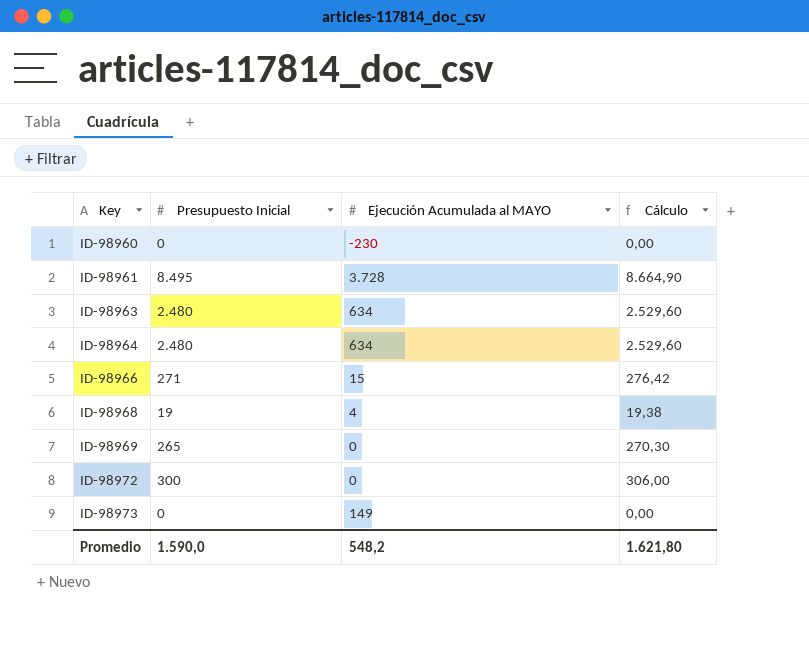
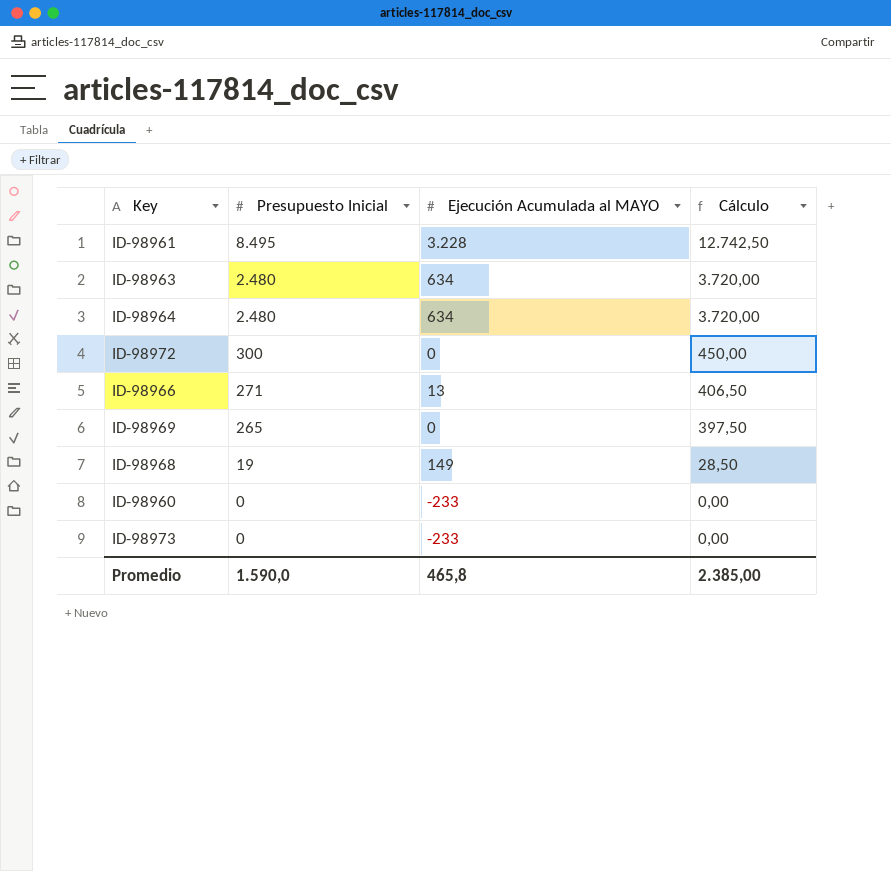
row order: Key ascending -> Presupuesto Inicial descending
column Cálculo | formula: [Presupuesto Inicial] * 1,02 -> [Presupuesto Inicial] * 1,5
ID-98961 | Ejecución Acumulada al MAYO: 3.728 -> 3.228
ID-98966 | Ejecución Acumulada al MAYO: 15 -> 13
ID-98968 | Ejecución Acumulada al MAYO: 4 -> 149
ID-98960 | Ejecución Acumulada al MAYO: -230 -> -233
ID-98973 | Ejecución Acumulada al MAYO: 149 -> -233
Promedio | Ejecución Acumulada al MAYO: 548,2 -> 465,8
Promedio | Cálculo: 1.621,80 -> 2.385,00

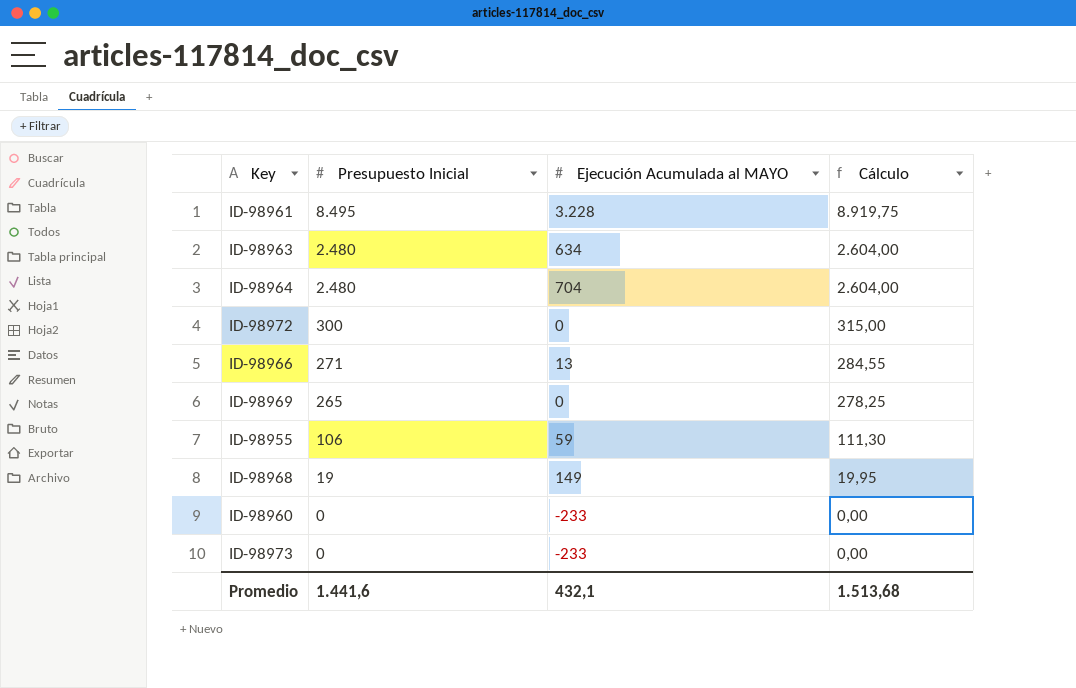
column Cálculo | formula: [Presupuesto Inicial] * 1,5 -> [Presupuesto Inicial] * 1,05
ID-98964 | Ejecución Acumulada al MAYO: 634 -> 704
row ID-98955: none -> 106 | 59 | 111,30
Promedio | Presupuesto Inicial: 1.590,0 -> 1.441,6
Promedio | Ejecución Acumulada al MAYO: 465,8 -> 432,1
Promedio | Cálculo: 2.385,00 -> 1.513,68

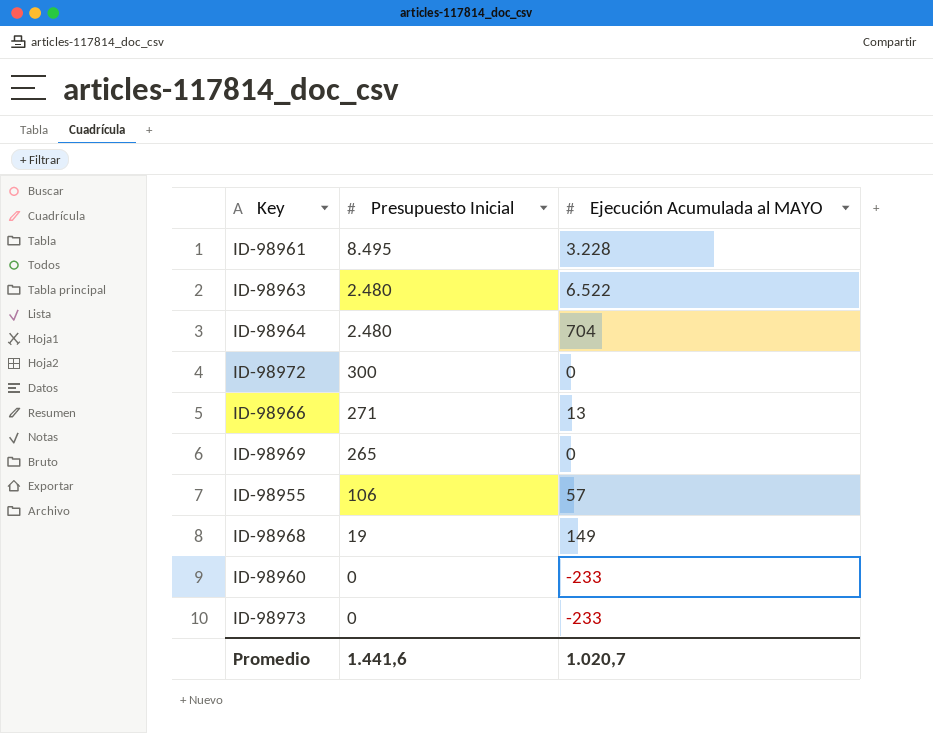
column Cálculo | formula: [Presupuesto Inicial] * 1,05 -> none
ID-98963 | Ejecución Acumulada al MAYO: 634 -> 6.522
ID-98955 | Ejecución Acumulada al MAYO: 59 -> 57
Promedio | Ejecución Acumulada al MAYO: 432,1 -> 1.020,7

